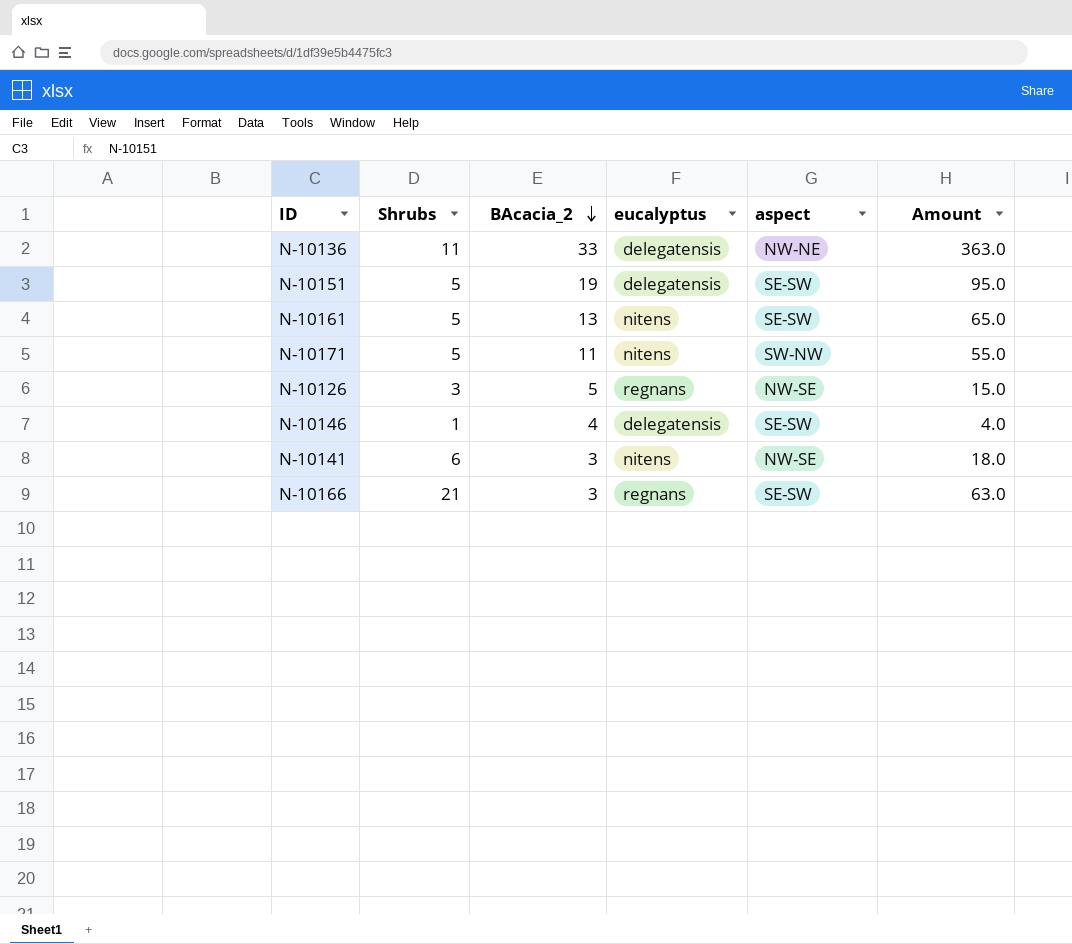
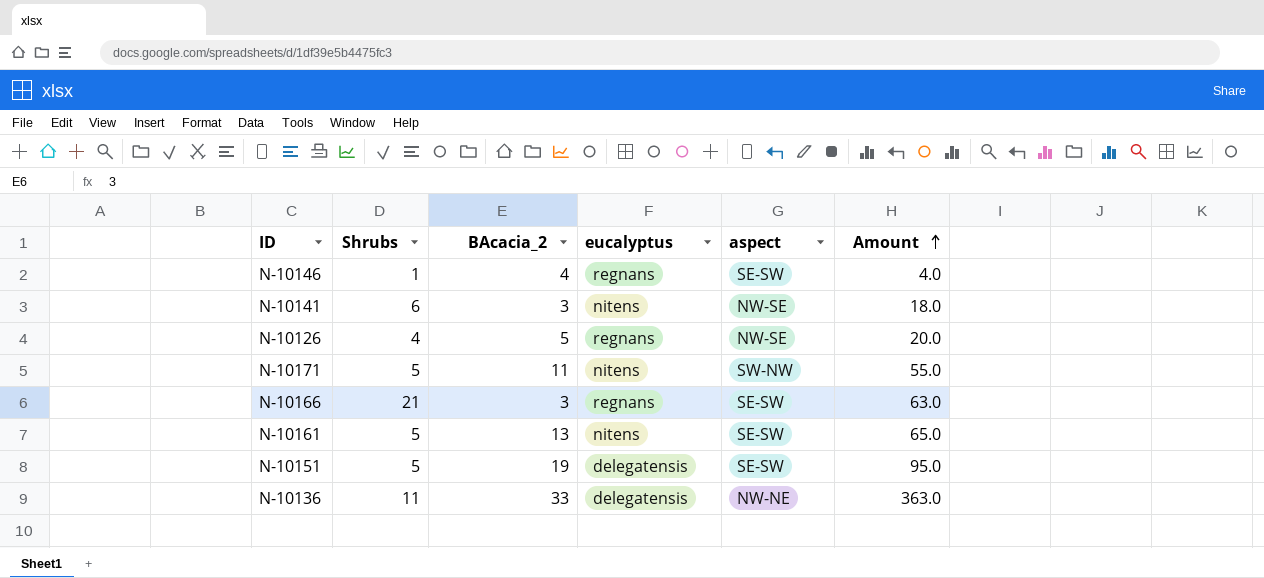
row order: BAcacia_2 descending -> Amount ascending
N-10146 | eucalyptus: delegatensis -> regnans
N-10126 | Shrubs: 3 -> 4
N-10126 | Amount: 15.0 -> 20.0

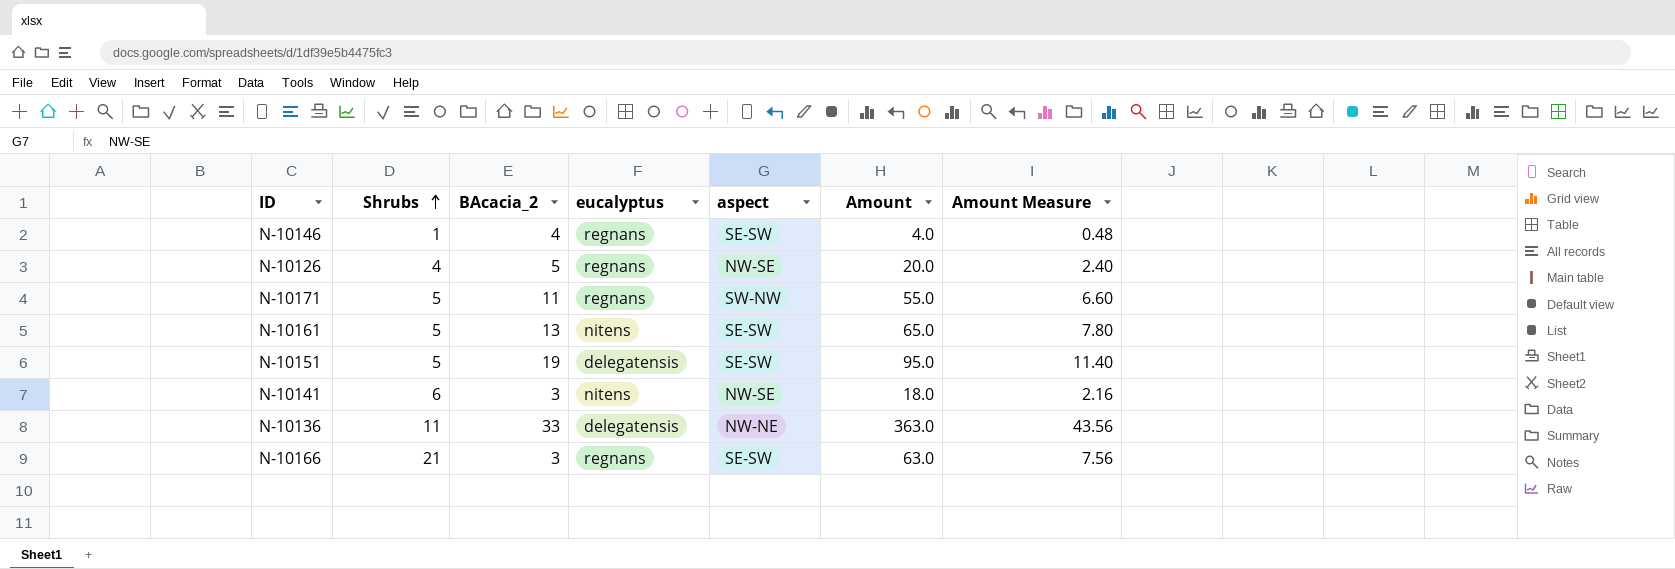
row order: Amount ascending -> Shrubs ascending
column Amount Measure | formula: none -> [Amount] * 0.12
N-10171 | eucalyptus: nitens -> regnans

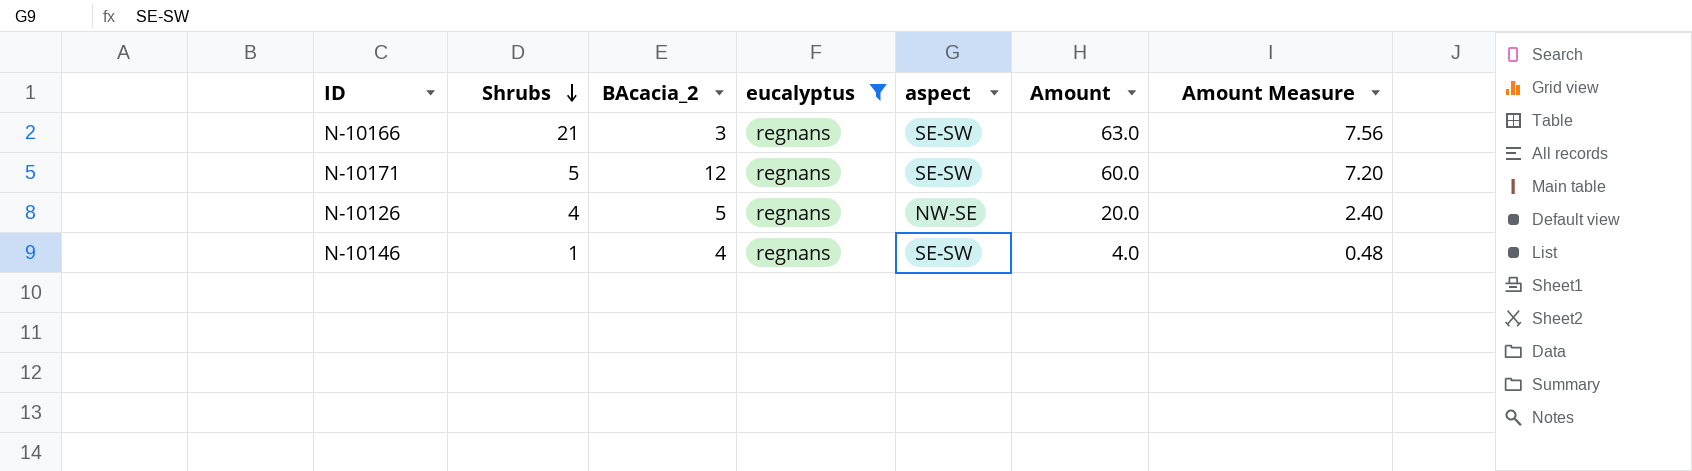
filter: none -> eucalyptus = regnans
row order: Shrubs ascending -> Shrubs descending
N-10171 | BAcacia_2: 11 -> 12
N-10171 | aspect: SW-NW -> SE-SW
N-10171 | Amount: 55.0 -> 60.0
N-10171 | Amount Measure: 6.60 -> 7.20

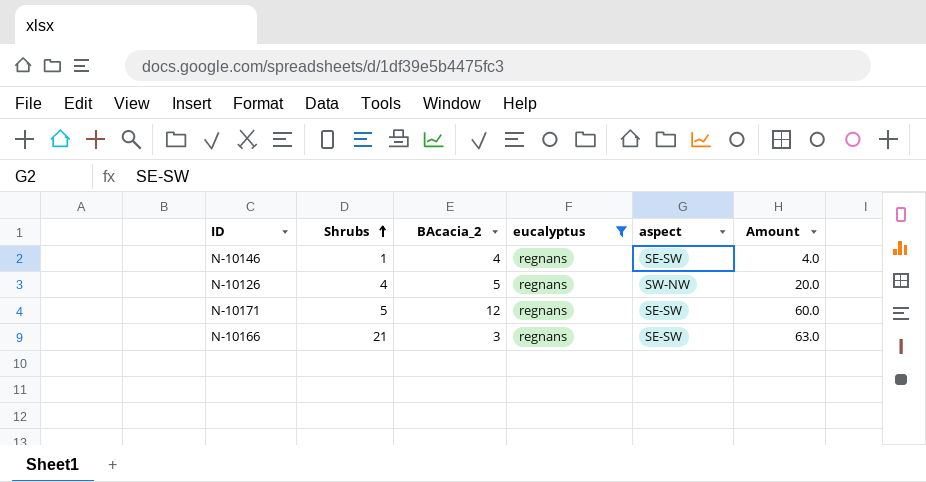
row order: Shrubs descending -> Shrubs ascending
column Amount Measure | formula: [Amount] * 0.12 -> none
N-10126 | aspect: NW-SE -> SW-NW

